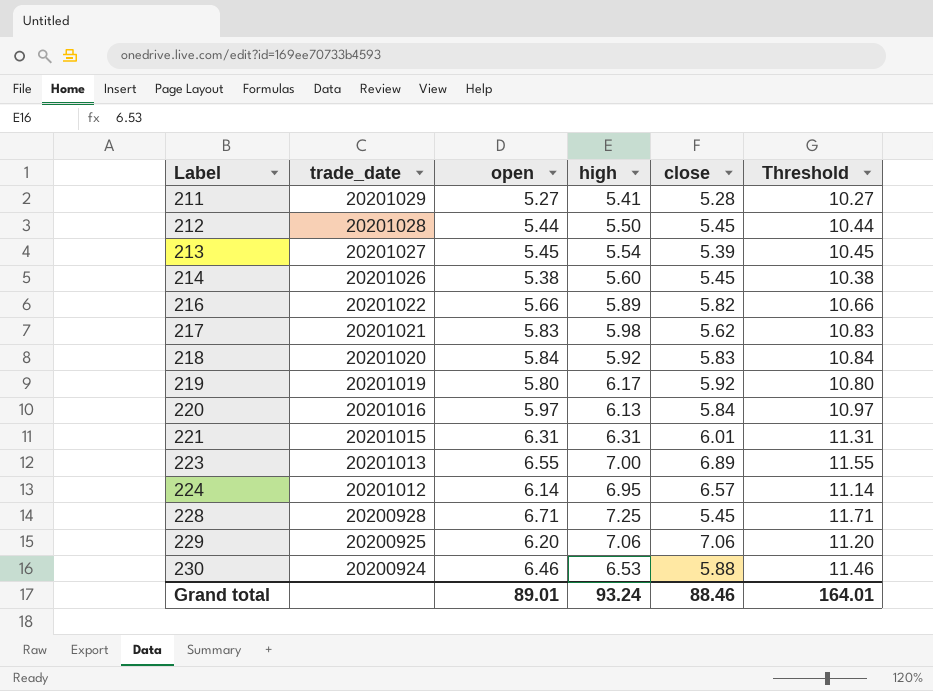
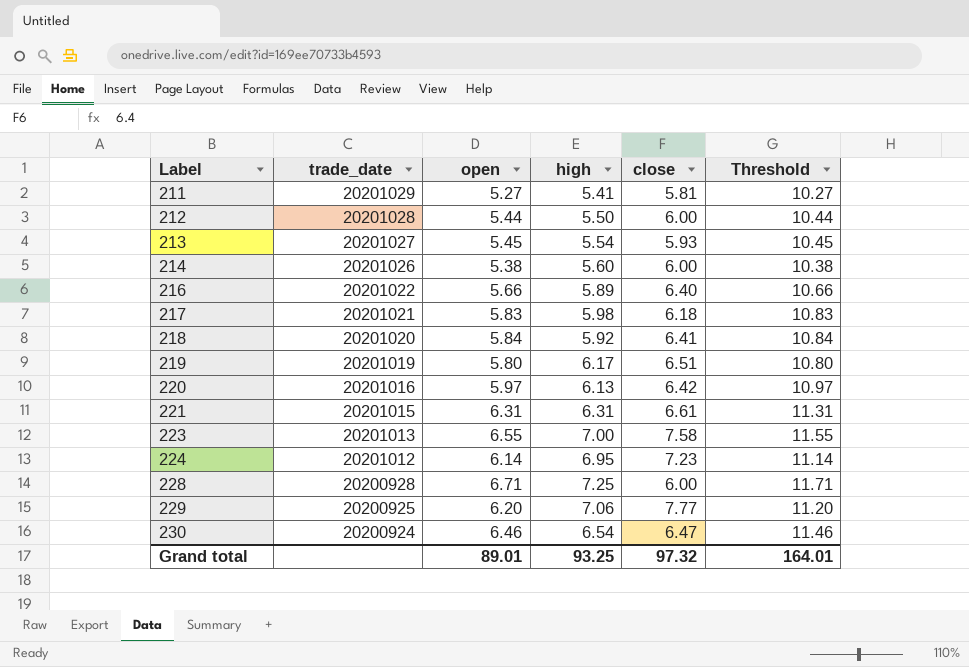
211 | close: 5.28 -> 5.81
212 | close: 5.45 -> 6.00
213 | close: 5.39 -> 5.93
214 | close: 5.45 -> 6.00
216 | close: 5.82 -> 6.40
217 | close: 5.62 -> 6.18
218 | close: 5.83 -> 6.41
219 | close: 5.92 -> 6.51
220 | close: 5.84 -> 6.42
221 | close: 6.01 -> 6.61
223 | close: 6.89 -> 7.58
224 | close: 6.57 -> 7.23
228 | close: 5.45 -> 6.00
229 | close: 7.06 -> 7.77
230 | high: 6.53 -> 6.54
230 | close: 5.88 -> 6.47
Grand total | high: 93.24 -> 93.25
Grand total | close: 88.46 -> 97.32

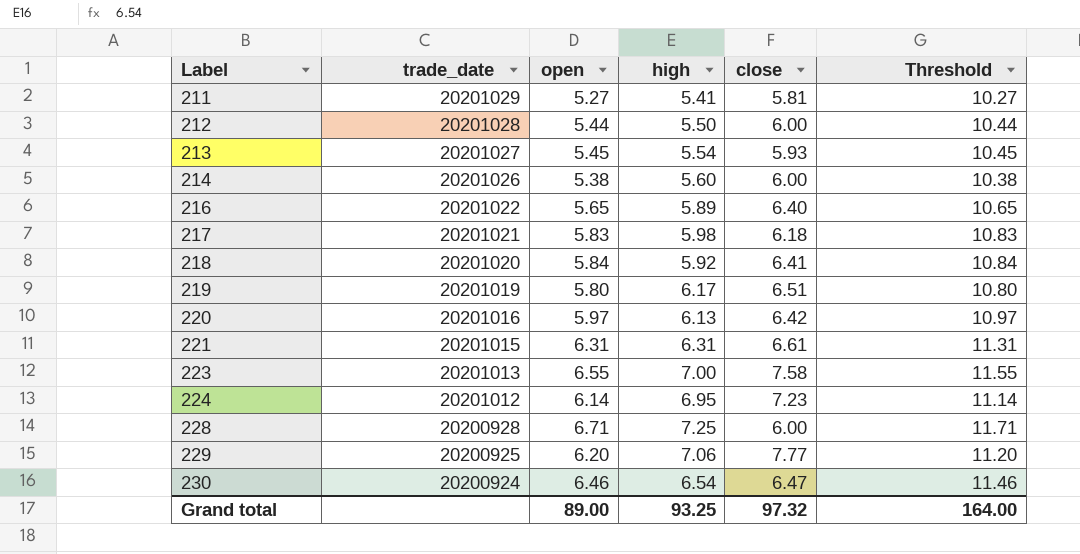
216 | open: 5.66 -> 5.65
216 | Threshold: 10.66 -> 10.65
Grand total | open: 89.01 -> 89.00
Grand total | Threshold: 164.01 -> 164.00

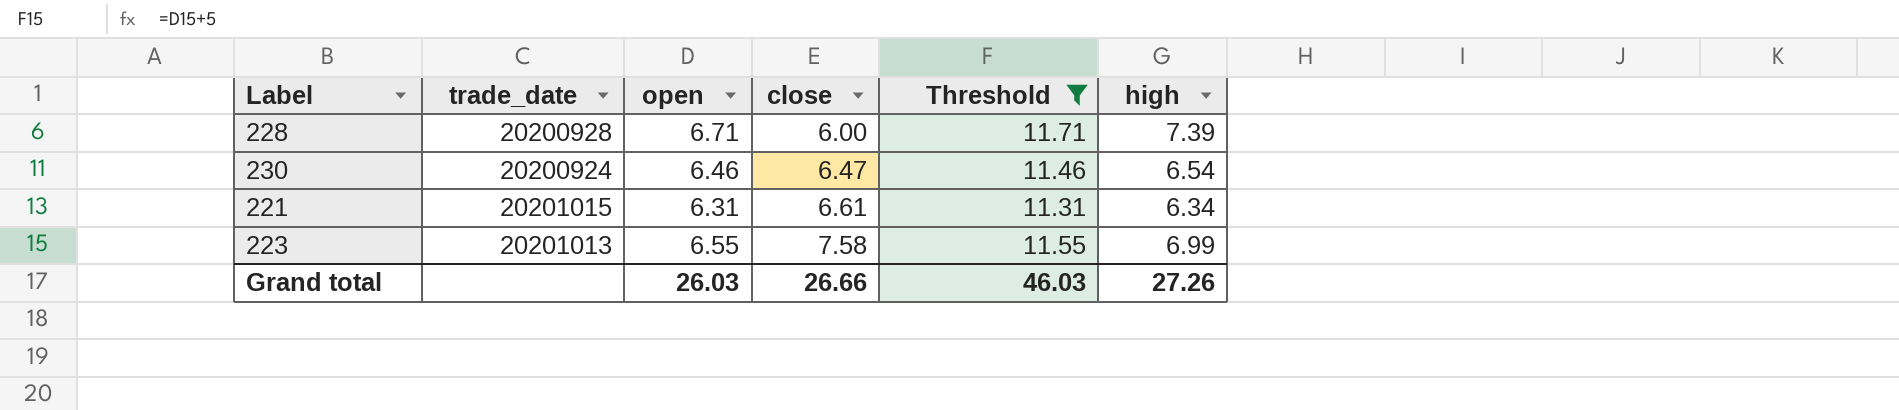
filter: none -> Threshold >= 11.31
row order: Label ascending -> close ascending
column high | position: 4 -> 6
228 | high: 7.25 -> 7.39
221 | high: 6.31 -> 6.34
223 | high: 7.00 -> 6.99
Grand total | open: 89.00 -> 26.03
Grand total | close: 97.32 -> 26.66
Grand total | Threshold: 164.00 -> 46.03
Grand total | high: 93.25 -> 27.26

